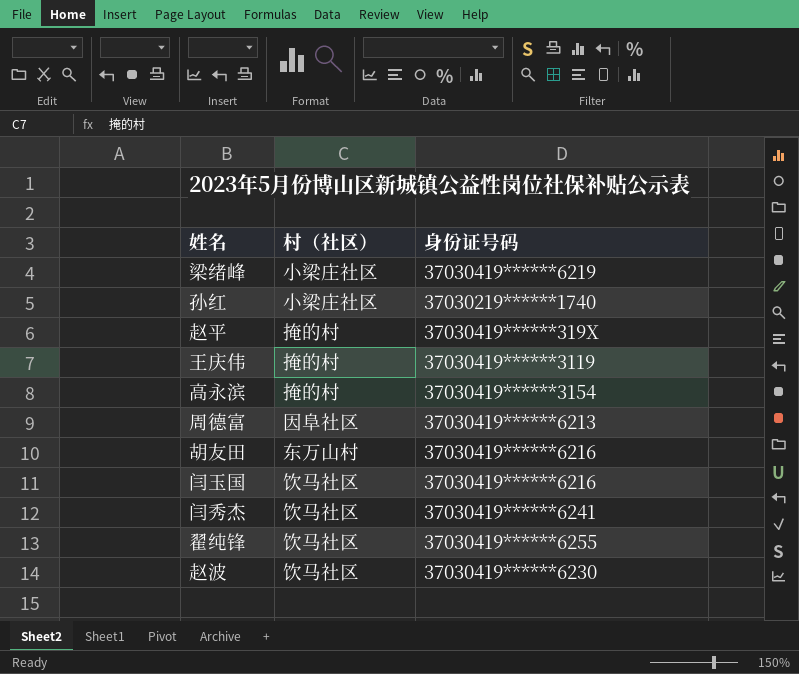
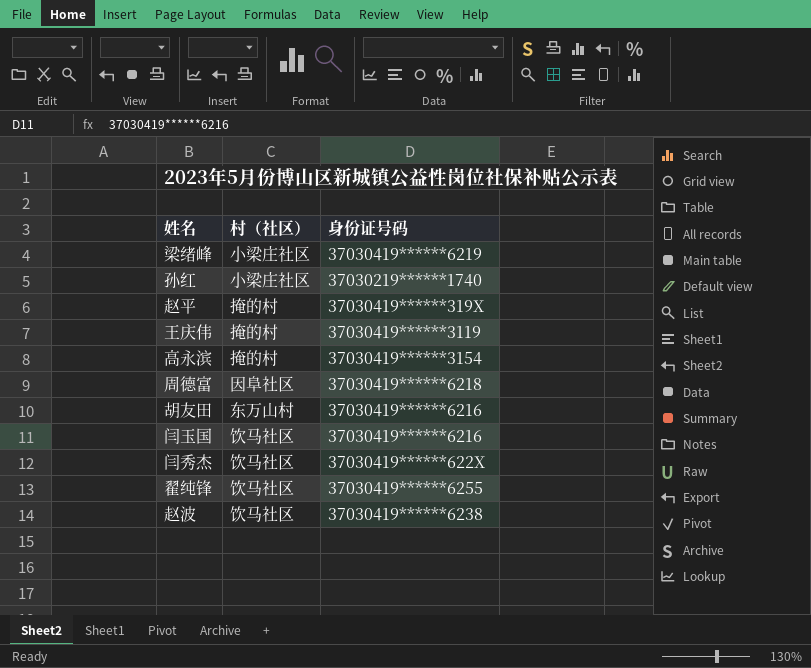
周德富 | 身份证号码: 37030419******6213 -> 37030419******6218
闫秀杰 | 身份证号码: 37030419******6241 -> 37030419******622X
赵波 | 身份证号码: 37030419******6230 -> 37030419******6238

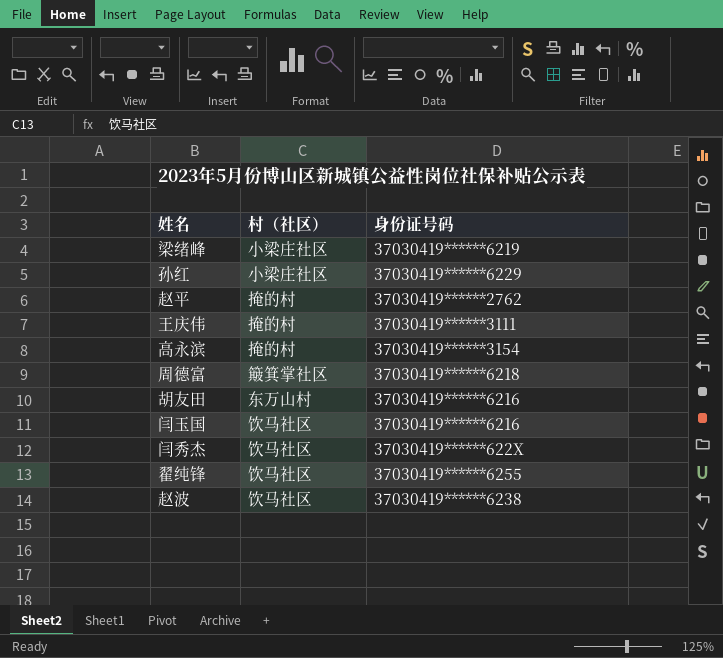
孙红 | 身份证号码: 37030219******1740 -> 37030419******6229
赵平 | 身份证号码: 37030419******319X -> 37030419******2762
王庆伟 | 身份证号码: 37030419******3119 -> 37030419******3111
周德富 | 村（社区）: 因阜社区 -> 簸箕掌社区

